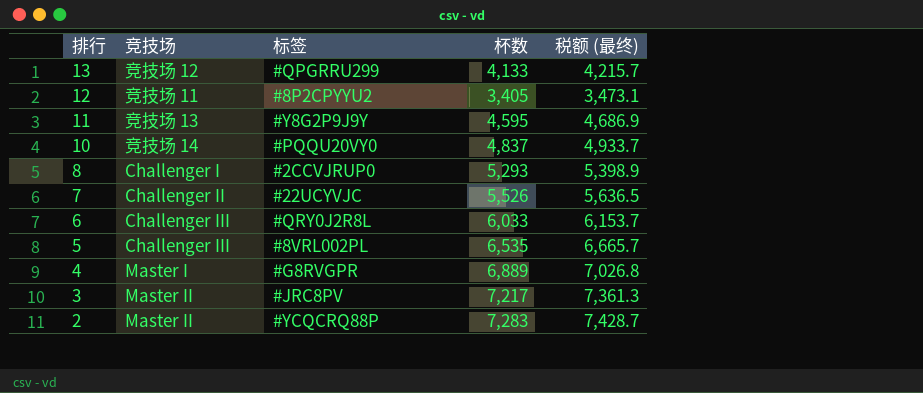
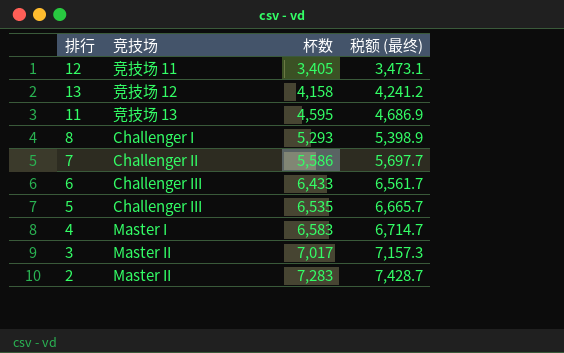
row order: 排行 descending -> 杯数 ascending
column 标签 | position: 3 -> none
row 10: 竞技场 14 | #PQQU20VY0 | 4,837 | 4,933.7 -> none
13 | 杯数: 4,133 -> 4,158
13 | 税额 (最终): 4,215.7 -> 4,241.2
7 | 杯数: 5,526 -> 5,586
7 | 税额 (最终): 5,636.5 -> 5,697.7
6 | 杯数: 6,033 -> 6,433
6 | 税额 (最终): 6,153.7 -> 6,561.7
4 | 杯数: 6,889 -> 6,583
4 | 税额 (最终): 7,026.8 -> 6,714.7
3 | 杯数: 7,217 -> 7,017
3 | 税额 (最终): 7,361.3 -> 7,157.3

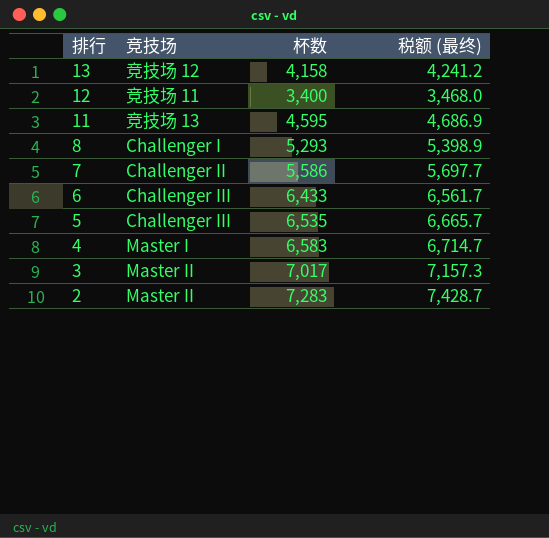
row order: 杯数 ascending -> 排行 descending
12 | 杯数: 3,405 -> 3,400
12 | 税额 (最终): 3,473.1 -> 3,468.0

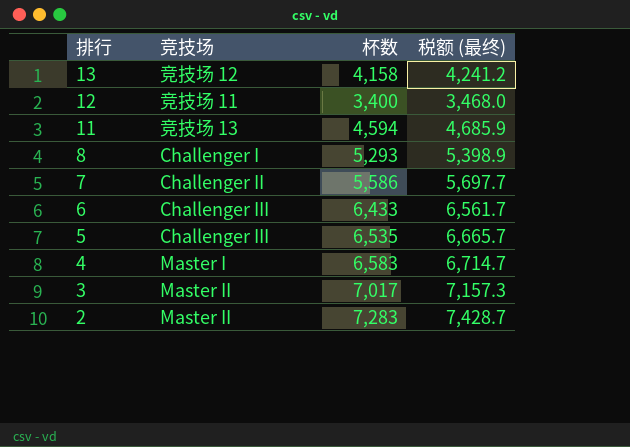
11 | 杯数: 4,595 -> 4,594
11 | 税额 (最终): 4,686.9 -> 4,685.9

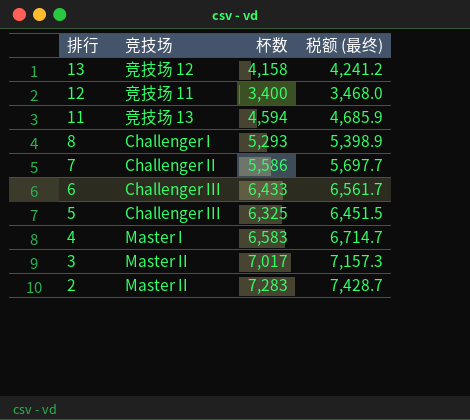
5 | 杯数: 6,535 -> 6,325
5 | 税额 (最终): 6,665.7 -> 6,451.5

